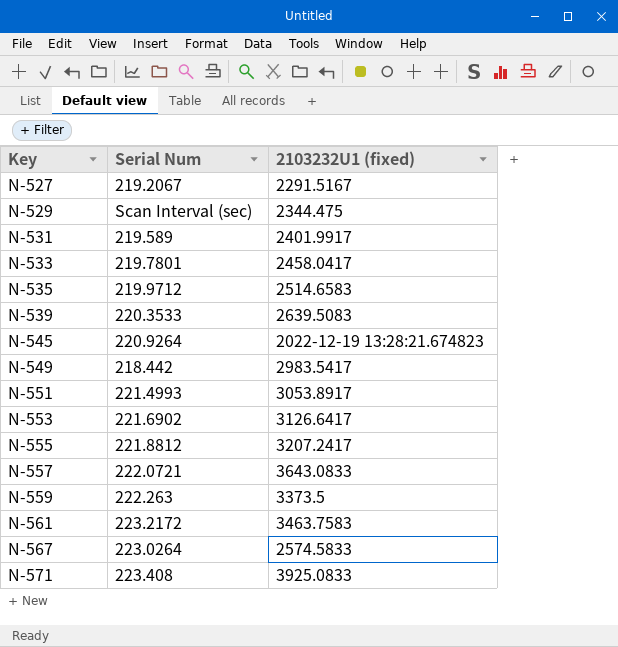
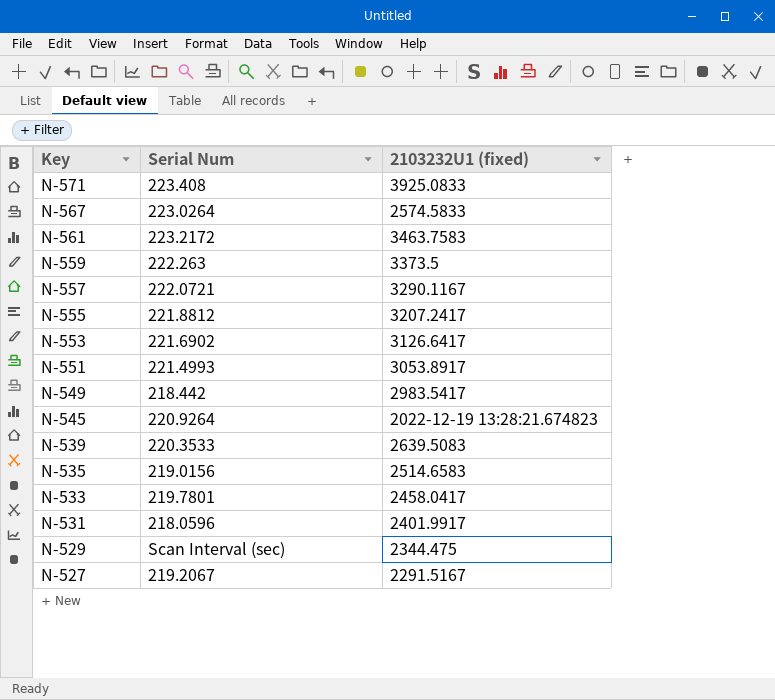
row order: Key ascending -> Key descending
N-557 | 2103232U1 (fixed): 3643.0833 -> 3290.1167
N-535 | Serial Num: 219.9712 -> 219.0156
N-531 | Serial Num: 219.589 -> 218.0596

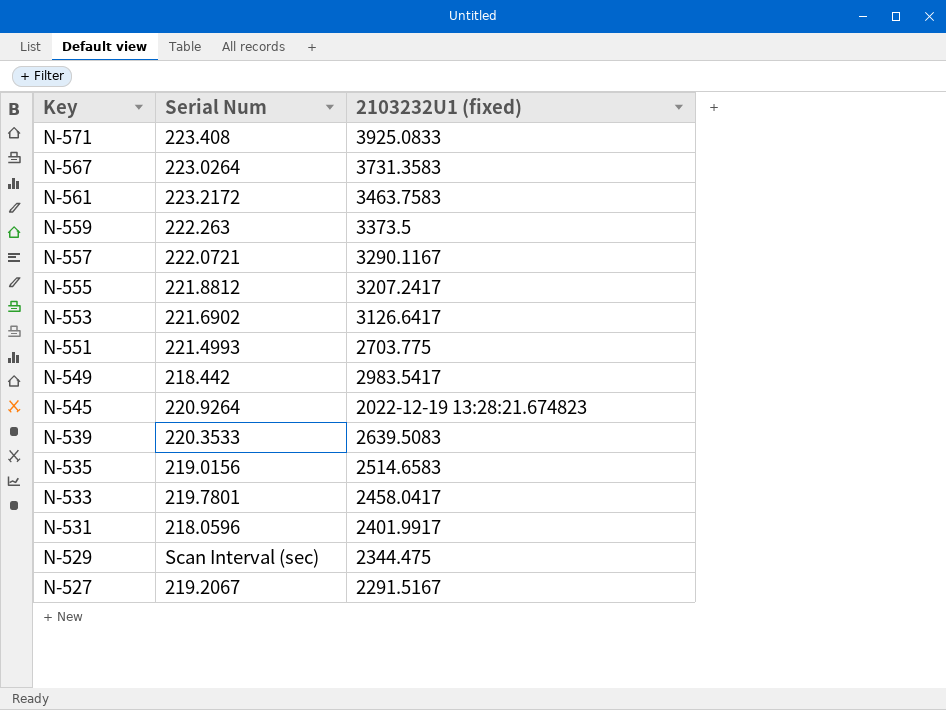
N-567 | 2103232U1 (fixed): 2574.5833 -> 3731.3583
N-551 | 2103232U1 (fixed): 3053.8917 -> 2703.775

